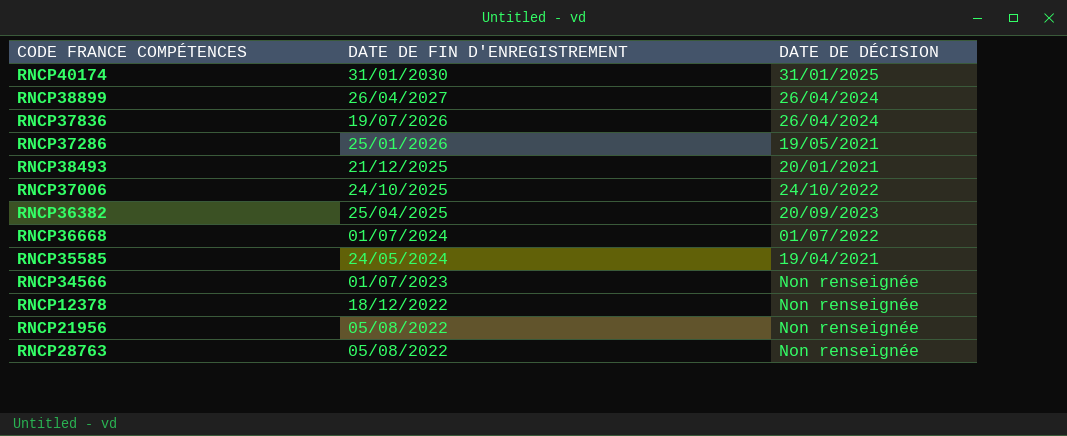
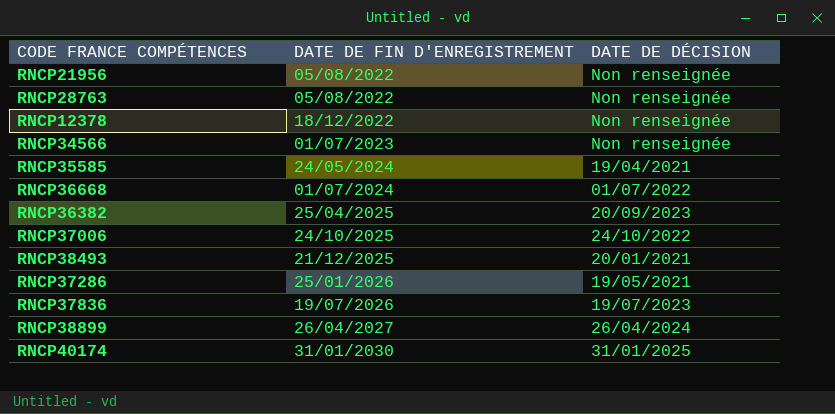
row order: DATE DE FIN D'ENREGISTREMENT descending -> DATE DE FIN D'ENREGISTREMENT ascending
RNCP37836 | DATE DE DÉCISION: 26/04/2024 -> 19/07/2023

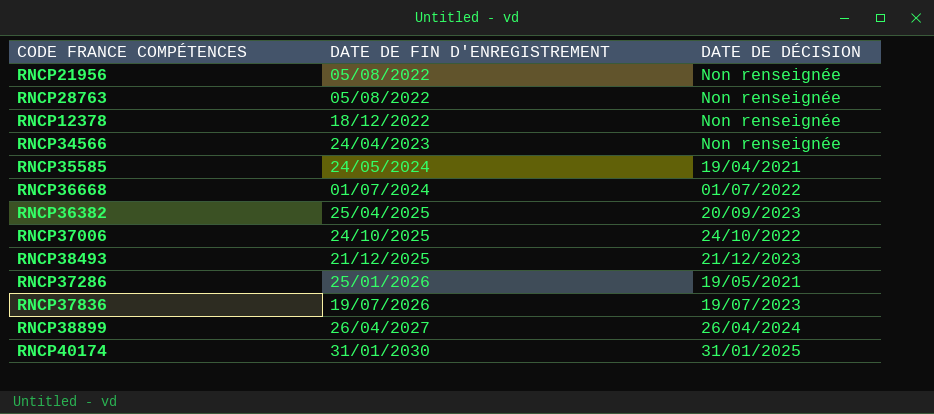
RNCP34566 | DATE DE FIN D'ENREGISTREMENT: 01/07/2023 -> 24/04/2023
RNCP38493 | DATE DE DÉCISION: 20/01/2021 -> 21/12/2023

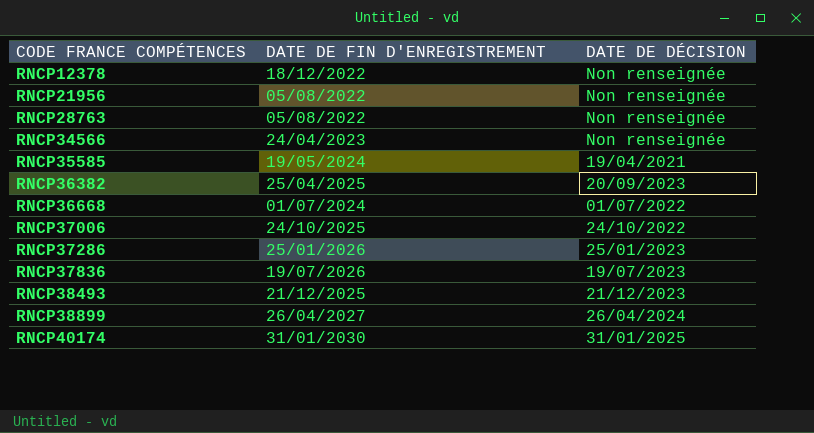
row order: DATE DE FIN D'ENREGISTREMENT ascending -> CODE FRANCE COMPÉTENCES ascending
RNCP35585 | DATE DE FIN D'ENREGISTREMENT: 24/05/2024 -> 19/05/2024
RNCP37286 | DATE DE DÉCISION: 19/05/2021 -> 25/01/2023

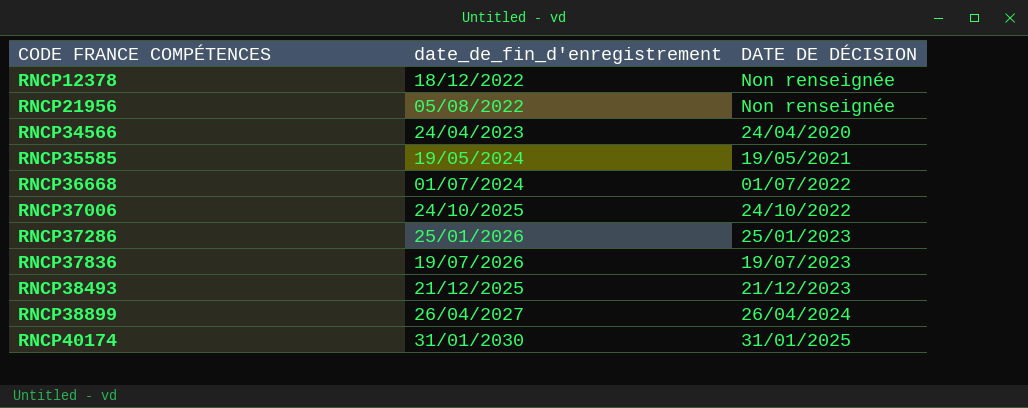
column name: DATE DE FIN D'ENREGISTREMENT -> date_de_fin_d'enregistrement
row RNCP28763: 05/08/2022 | Non renseignée -> none
row RNCP36382: 25/04/2025 | 20/09/2023 -> none
RNCP34566 | DATE DE DÉCISION: Non renseignée -> 24/04/2020
RNCP35585 | DATE DE DÉCISION: 19/04/2021 -> 19/05/2021

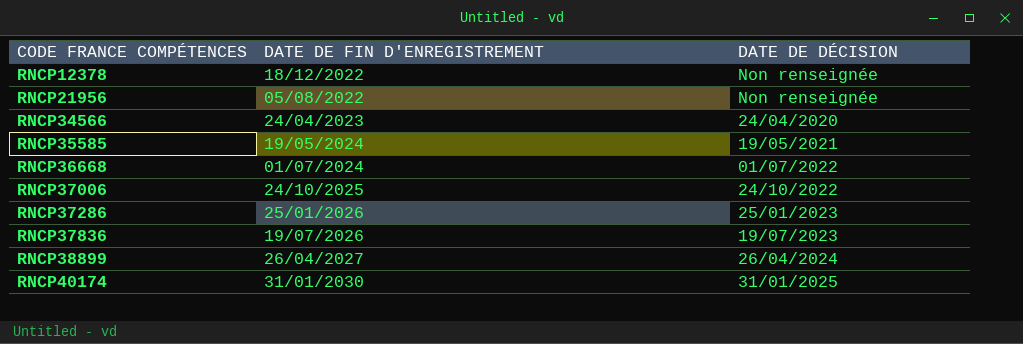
column name: date_de_fin_d'enregistrement -> DATE DE FIN D'ENREGISTREMENT
row RNCP38493: 21/12/2025 | 21/12/2023 -> none

